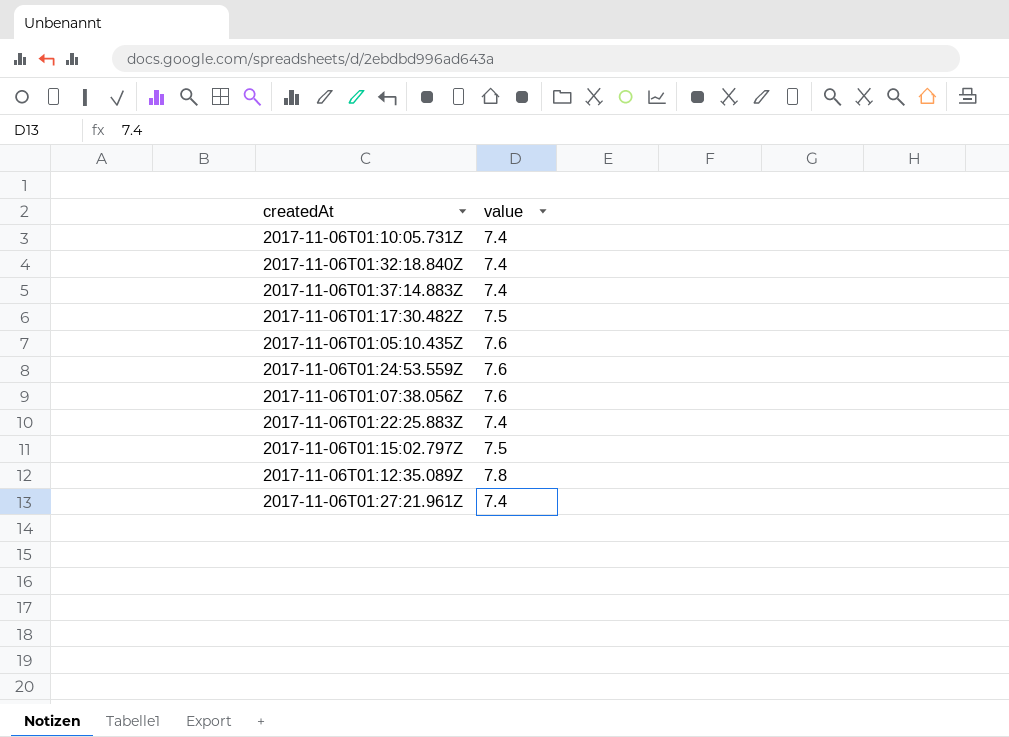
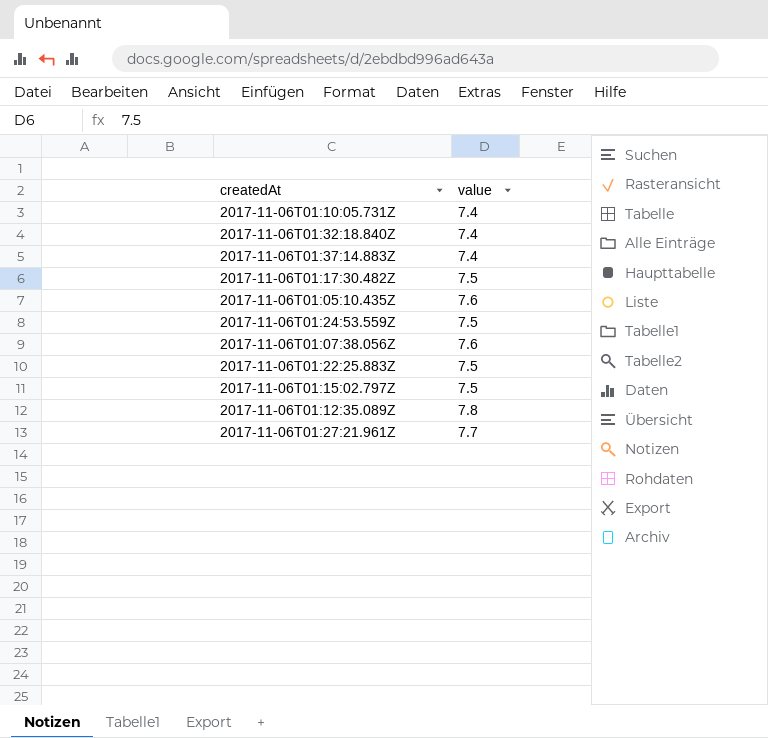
2017-11-06T01:24:53.559Z | value: 7.6 -> 7.5
2017-11-06T01:22:25.883Z | value: 7.4 -> 7.5
2017-11-06T01:27:21.961Z | value: 7.4 -> 7.7

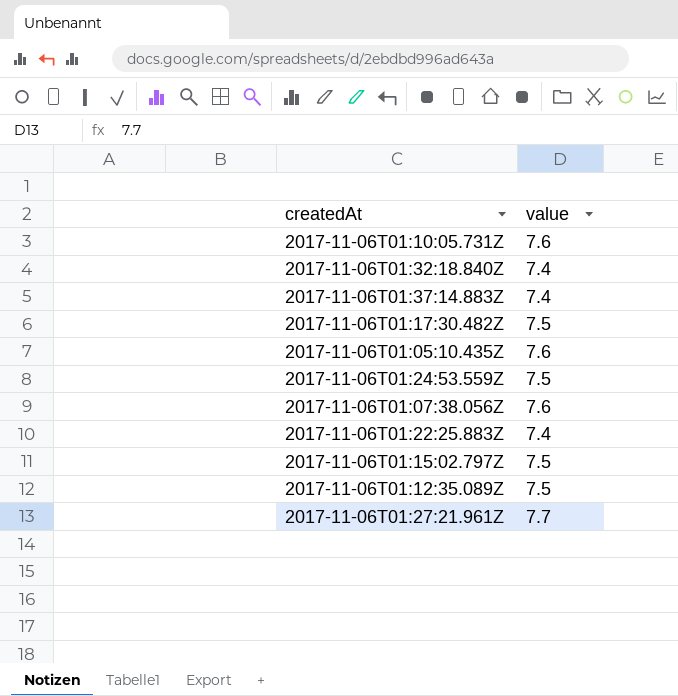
2017-11-06T01:10:05.731Z | value: 7.4 -> 7.6
2017-11-06T01:22:25.883Z | value: 7.5 -> 7.4
2017-11-06T01:12:35.089Z | value: 7.8 -> 7.5

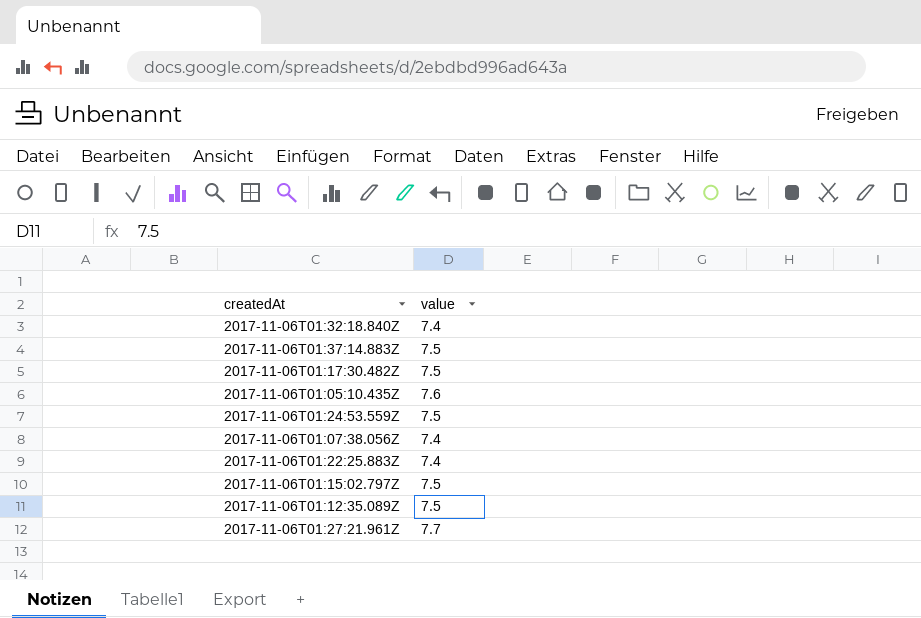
row 2017-11-06T01:10:05.731Z: 7.6 -> none
2017-11-06T01:37:14.883Z | value: 7.4 -> 7.5
2017-11-06T01:07:38.056Z | value: 7.6 -> 7.4

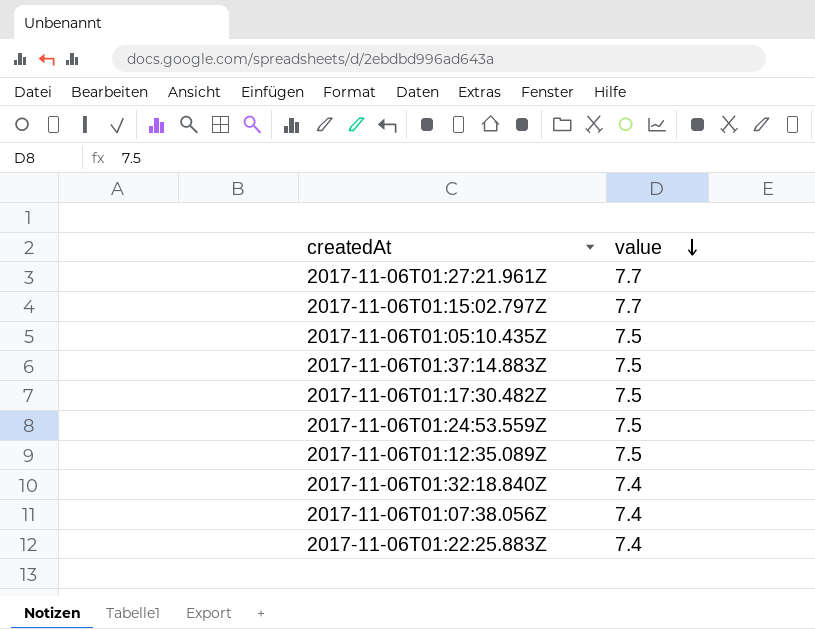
row order: none -> value descending
2017-11-06T01:15:02.797Z | value: 7.5 -> 7.7
2017-11-06T01:05:10.435Z | value: 7.6 -> 7.5

